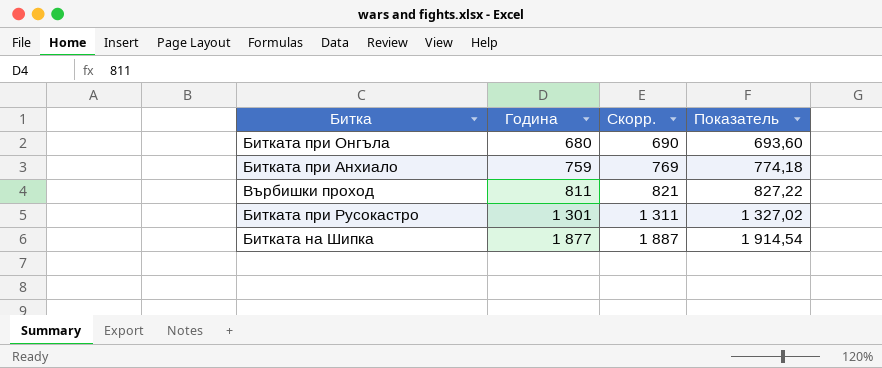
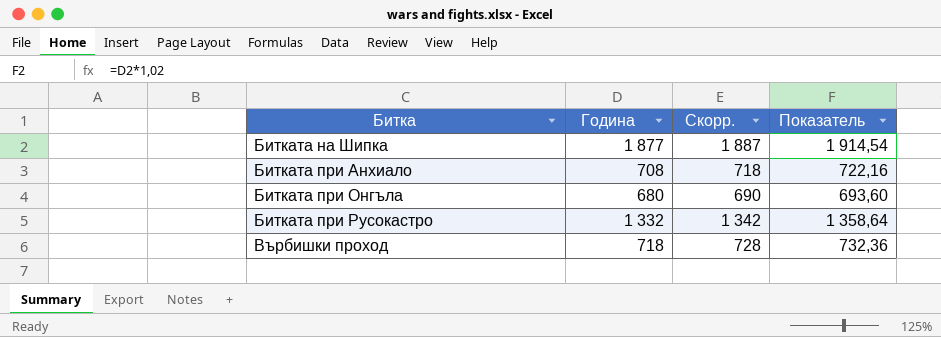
row order: Година ascending -> Битка ascending
Битката при Анхиало | Година: 759 -> 708
Битката при Анхиало | Скорр.: 769 -> 718
Битката при Анхиало | Показатель: 774,18 -> 722,16
Битката при Русокастро | Година: 1 301 -> 1 332
Битката при Русокастро | Скорр.: 1 311 -> 1 342
Битката при Русокастро | Показатель: 1 327,02 -> 1 358,64
Върбишки проход | Година: 811 -> 718
Върбишки проход | Скорр.: 821 -> 728
Върбишки проход | Показатель: 827,22 -> 732,36

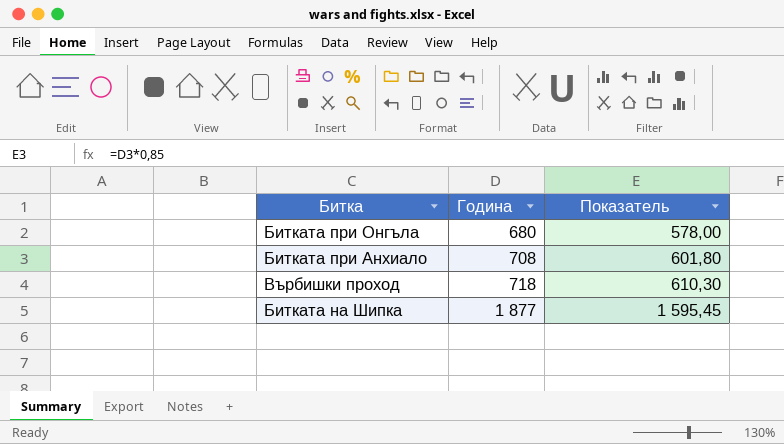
row order: Битка ascending -> Година ascending
column Скорр. | formula: [Година] + 10 -> none
column Показатель | formula: [Година] * 1,02 -> [Година] * 0,85
row Битката при Русокастро: 1 332 | 1 342 | 1 358,64 -> none

